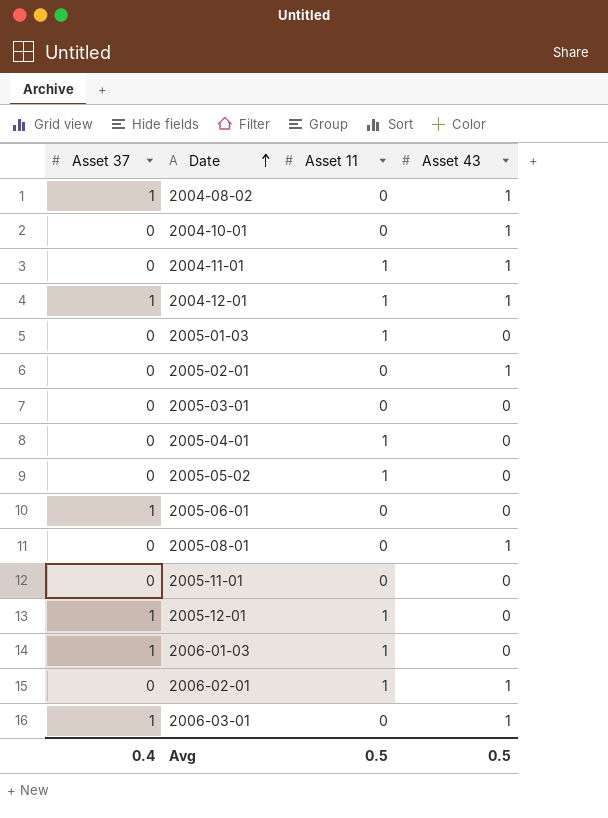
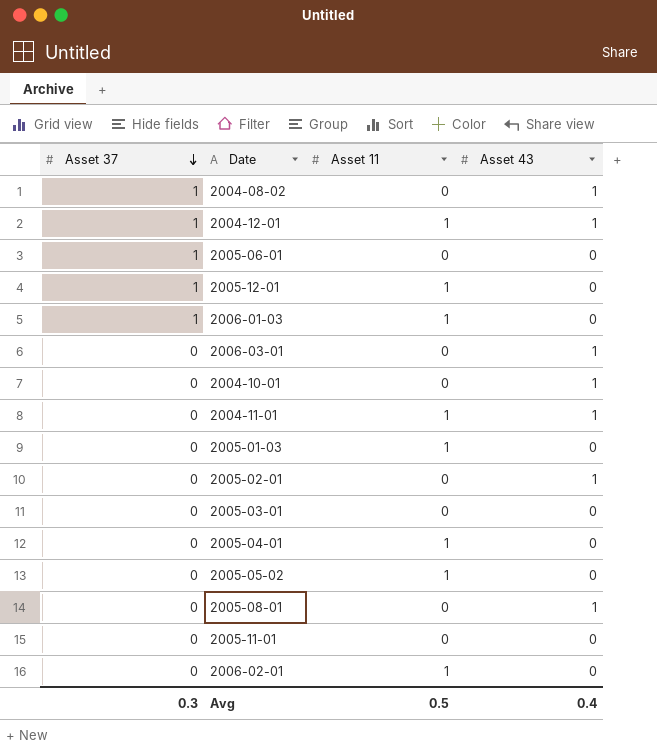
row order: Date ascending -> Asset 37 descending
2006-03-01 | Asset 37: 1 -> 0
2006-02-01 | Asset 43: 1 -> 0
Avg | Asset 37: 0.4 -> 0.3
Avg | Asset 43: 0.5 -> 0.4

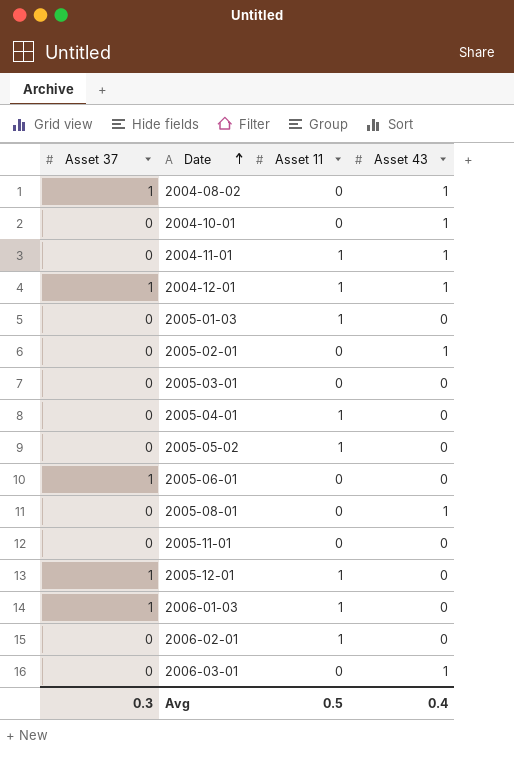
row order: Asset 37 descending -> Date ascending

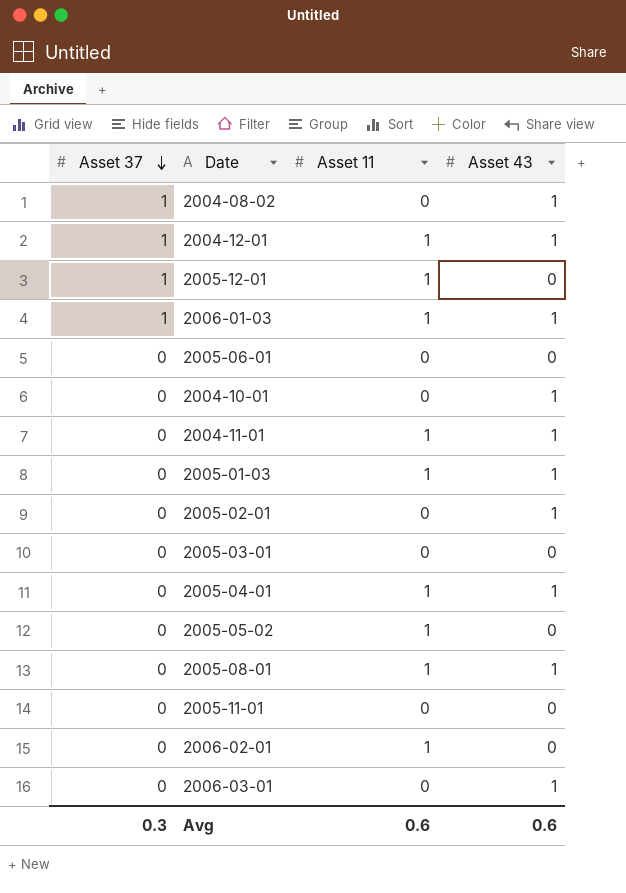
row order: Date ascending -> Asset 37 descending
2006-01-03 | Asset 43: 0 -> 1
2005-06-01 | Asset 37: 1 -> 0
2005-01-03 | Asset 43: 0 -> 1
2005-04-01 | Asset 43: 0 -> 1
2005-08-01 | Asset 11: 0 -> 1
Avg | Asset 11: 0.5 -> 0.6
Avg | Asset 43: 0.4 -> 0.6

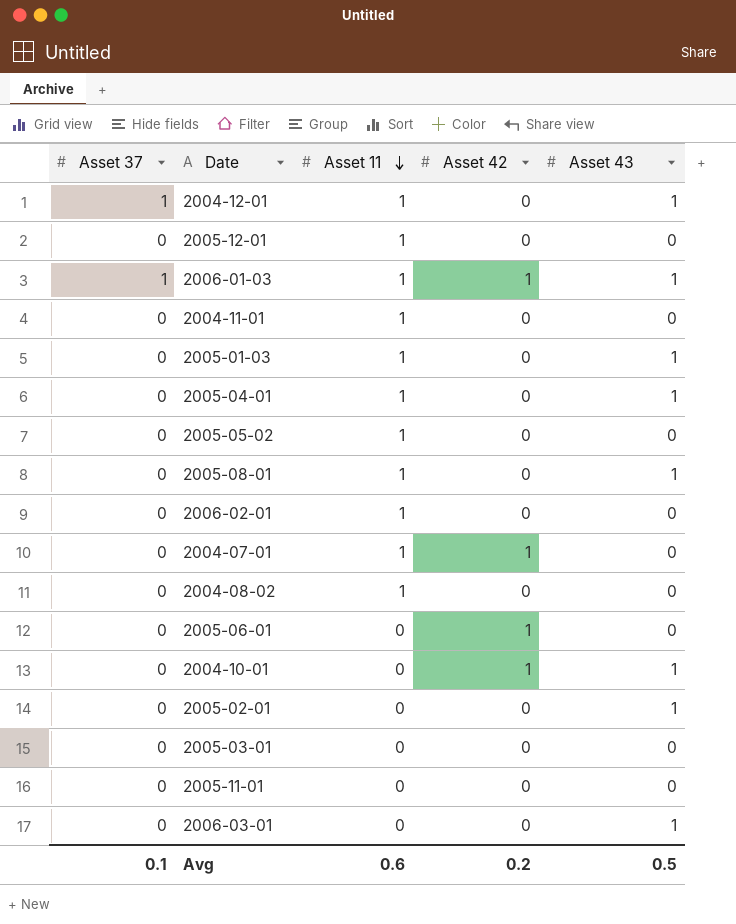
row order: Asset 37 descending -> Asset 11 descending
column Asset 42 | position: none -> 4
2005-12-01 | Asset 37: 1 -> 0
2004-11-01 | Asset 43: 1 -> 0
row 2004-07-01: none -> 0 | 1 | 1 | 0
2004-08-02 | Asset 37: 1 -> 0
2004-08-02 | Asset 11: 0 -> 1
2004-08-02 | Asset 43: 1 -> 0
Avg | Asset 37: 0.3 -> 0.1
Avg | Asset 43: 0.6 -> 0.5

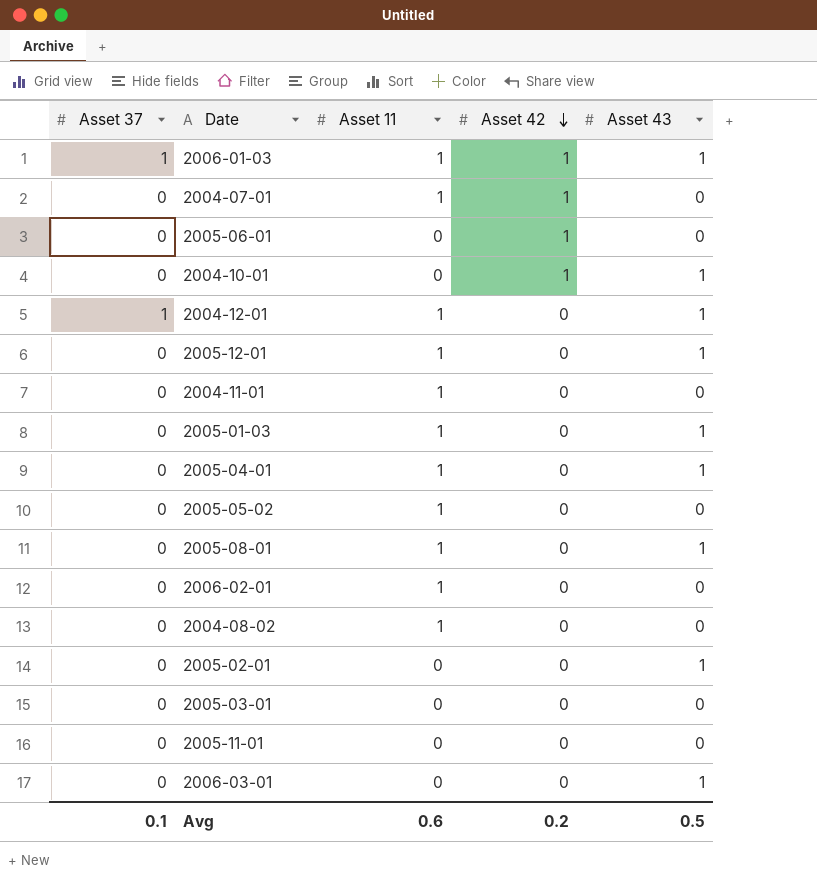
row order: Asset 11 descending -> Asset 42 descending
2005-12-01 | Asset 43: 0 -> 1

